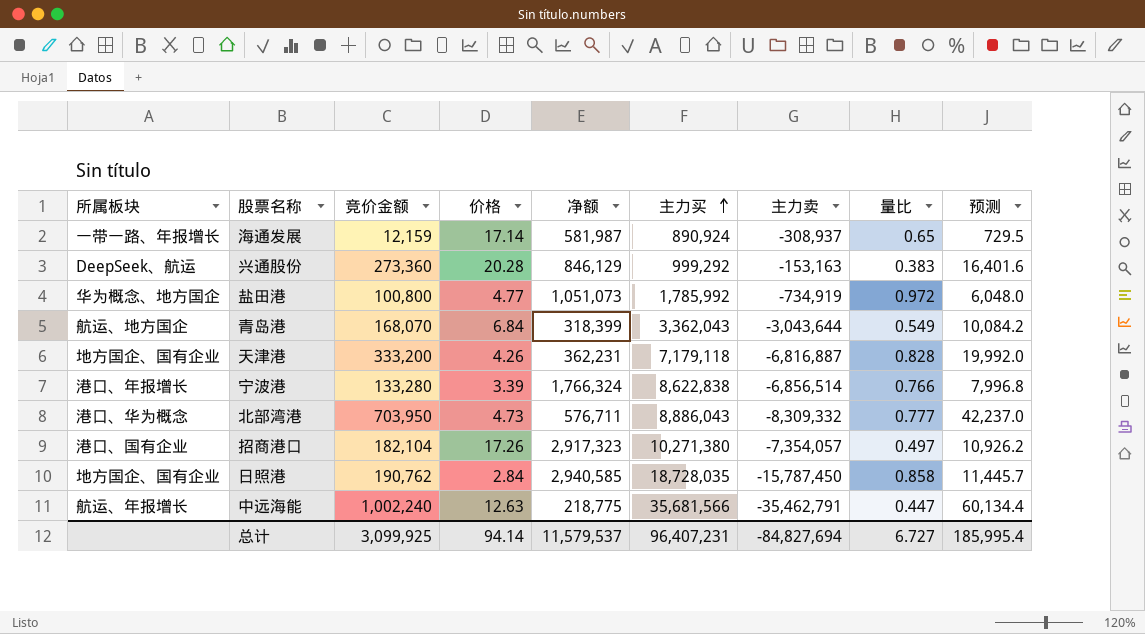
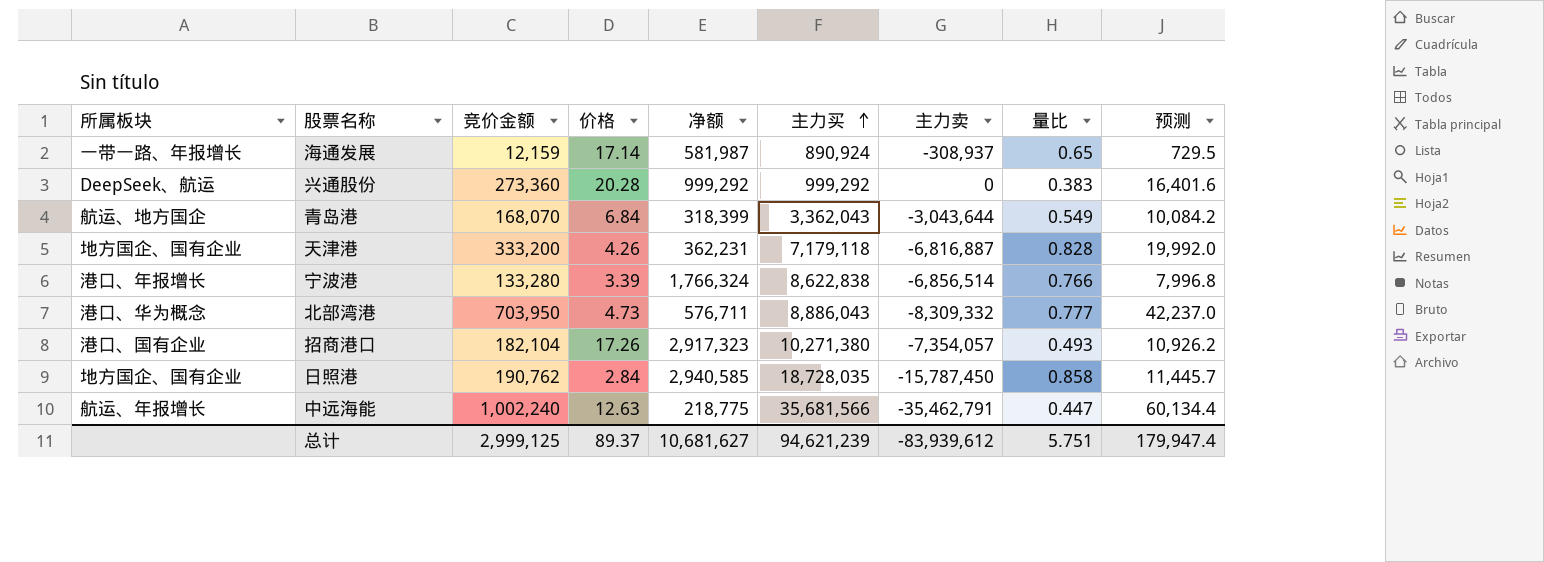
row 盐田港: 华为概念、地方国企 | 100,800 | 4.77 | 1,051,073 | 1,785,992 | -734,919 | 0.972 | 6,048.0 -> none
兴通股份 | 净额: 846,129 -> 999,292
兴通股份 | 主力卖: -153,163 -> 0
招商港口 | 量比: 0.497 -> 0.493
总计 | 竞价金额: 3,099,925 -> 2,999,125
总计 | 价格: 94.14 -> 89.37
总计 | 净额: 11,579,537 -> 10,681,627
总计 | 主力买: 96,407,231 -> 94,621,239
总计 | 主力卖: -84,827,694 -> -83,939,612
总计 | 量比: 6.727 -> 5.751
总计 | 预测: 185,995.4 -> 179,947.4

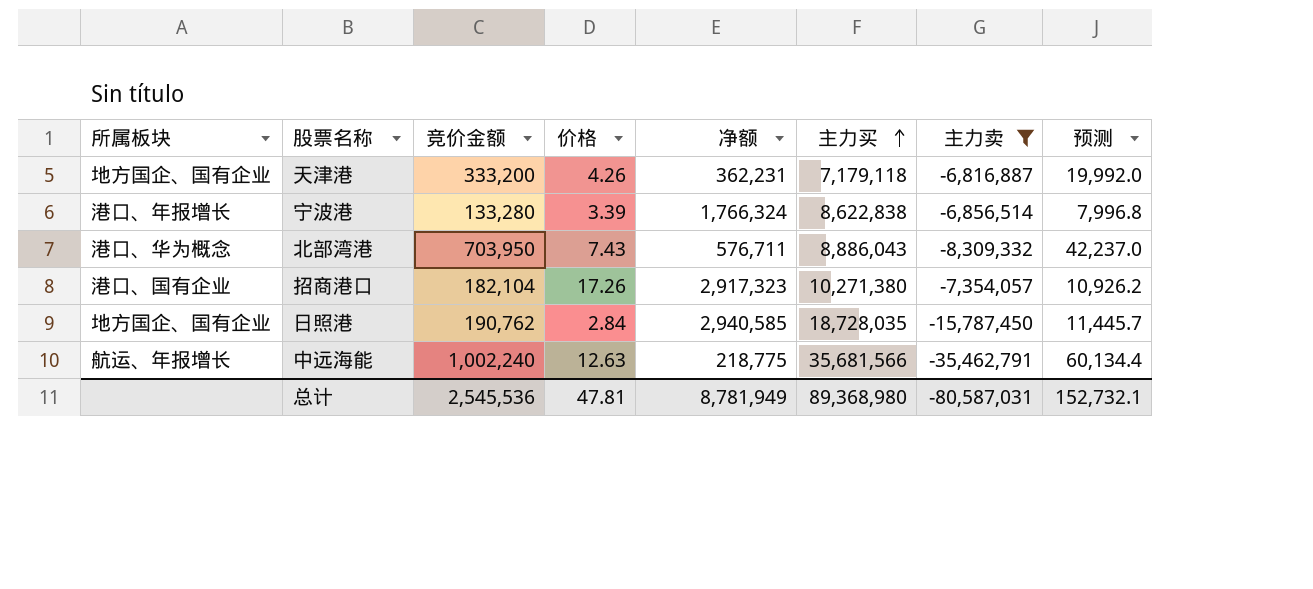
filter: none -> 主力卖 <= -6,816,887
column 量比 | position: 8 -> none
北部湾港 | 价格: 4.73 -> 7.43
总计 | 竞价金额: 2,999,125 -> 2,545,536
总计 | 价格: 89.37 -> 47.81
总计 | 净额: 10,681,627 -> 8,781,949
总计 | 主力买: 94,621,239 -> 89,368,980
总计 | 主力卖: -83,939,612 -> -80,587,031
总计 | 预测: 179,947.4 -> 152,732.1

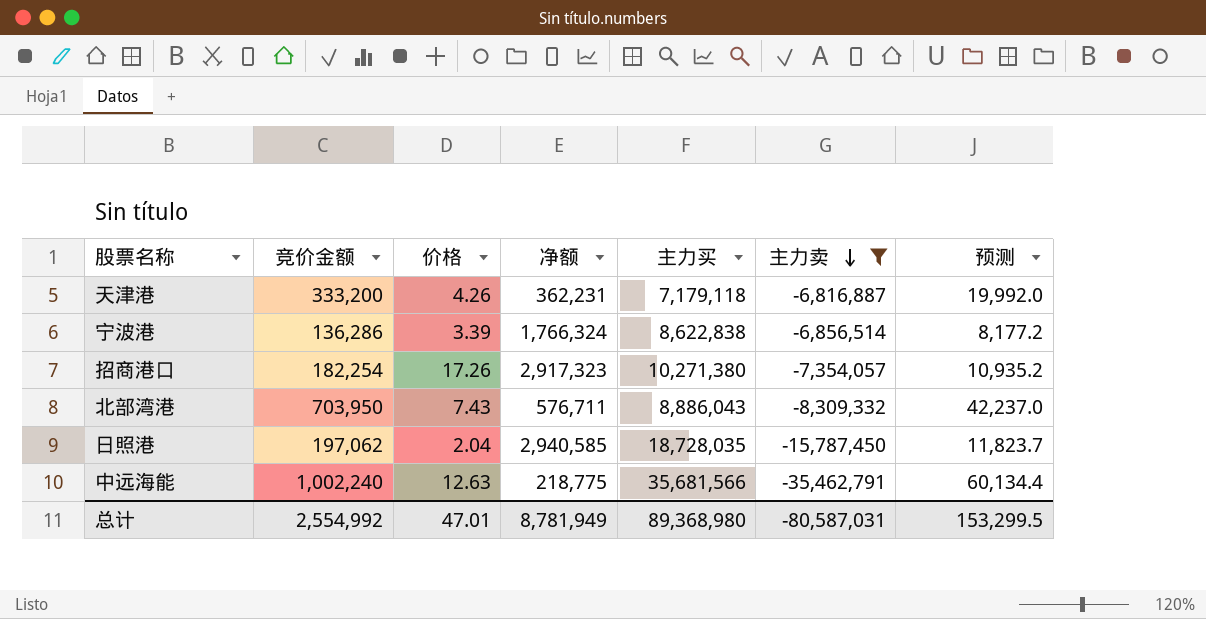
row order: 主力买 ascending -> 主力卖 descending
column 所属板块 | position: 1 -> none
宁波港 | 竞价金额: 133,280 -> 136,286
宁波港 | 预测: 7,996.8 -> 8,177.2
招商港口 | 竞价金额: 182,104 -> 182,254
招商港口 | 预测: 10,926.2 -> 10,935.2
日照港 | 竞价金额: 190,762 -> 197,062
日照港 | 价格: 2.84 -> 2.04
日照港 | 预测: 11,445.7 -> 11,823.7
总计 | 竞价金额: 2,545,536 -> 2,554,992
总计 | 价格: 47.81 -> 47.01
总计 | 预测: 152,732.1 -> 153,299.5

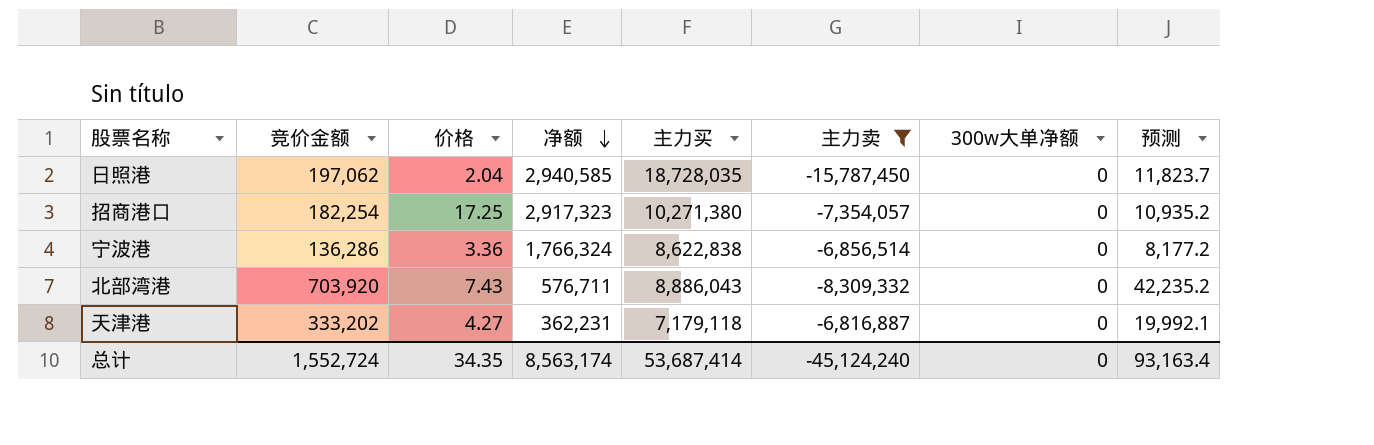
row order: 主力卖 descending -> 净额 descending
column 300w大单净额 | position: none -> 7
row 中远海能: 1,002,240 | 12.63 | 218,775 | 35,681,566 | -35,462,791 | 60,134.4 -> none
招商港口 | 价格: 17.26 -> 17.25
宁波港 | 价格: 3.39 -> 3.36
北部湾港 | 竞价金额: 703,950 -> 703,920
北部湾港 | 预测: 42,237.0 -> 42,235.2
天津港 | 竞价金额: 333,200 -> 333,202
天津港 | 价格: 4.26 -> 4.27
天津港 | 预测: 19,992.0 -> 19,992.1
总计 | 竞价金额: 2,554,992 -> 1,552,724
总计 | 价格: 47.01 -> 34.35
总计 | 净额: 8,781,949 -> 8,563,174
总计 | 主力买: 89,368,980 -> 53,687,414
总计 | 主力卖: -80,587,031 -> -45,124,240
总计 | 预测: 153,299.5 -> 93,163.4

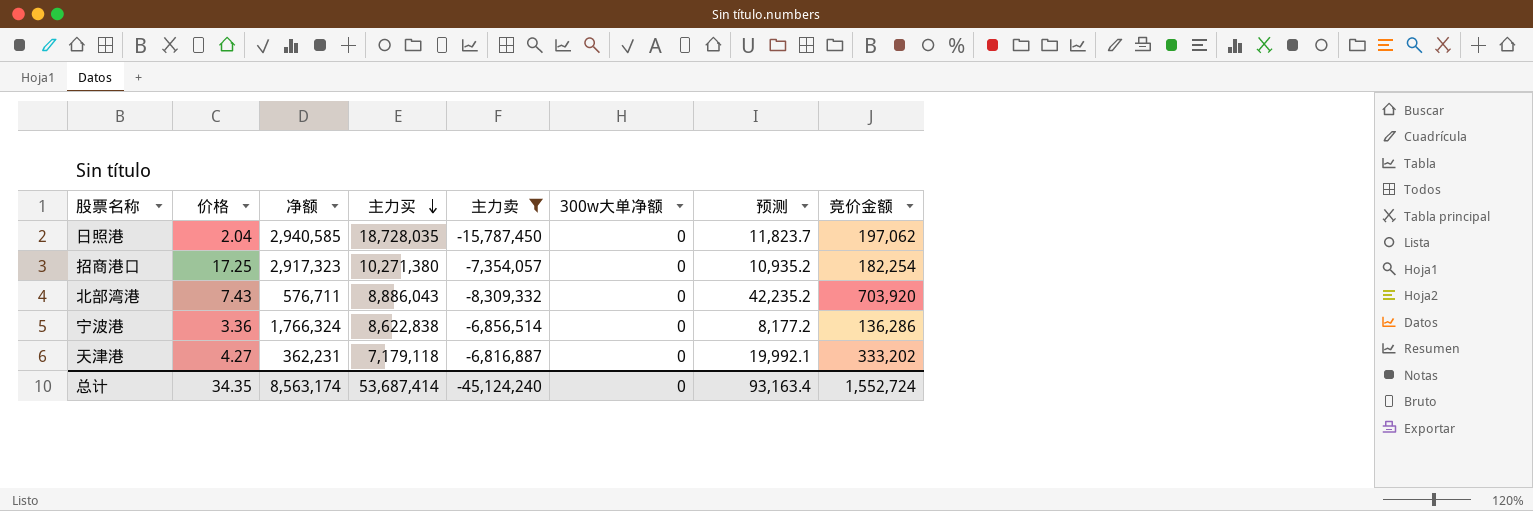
row order: 净额 descending -> 主力买 descending
column 竞价金额 | position: 2 -> 8

